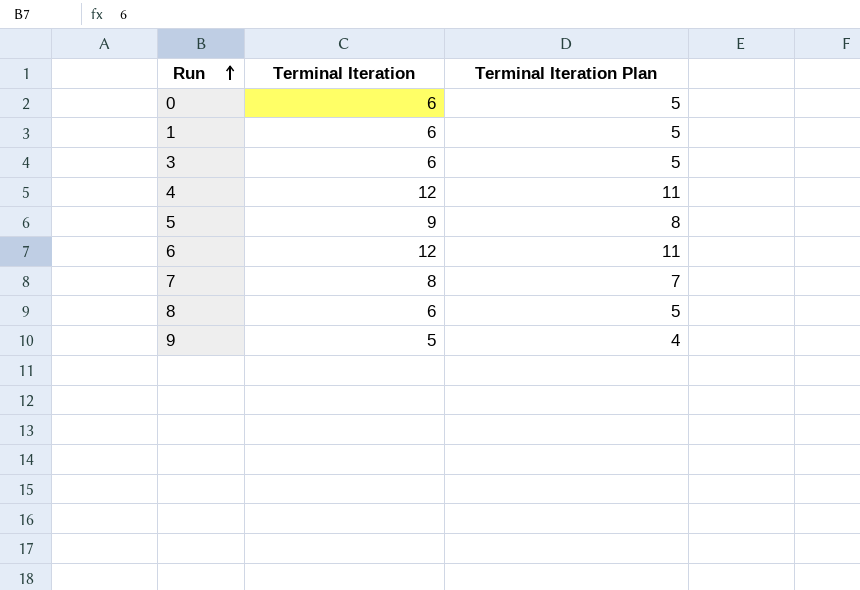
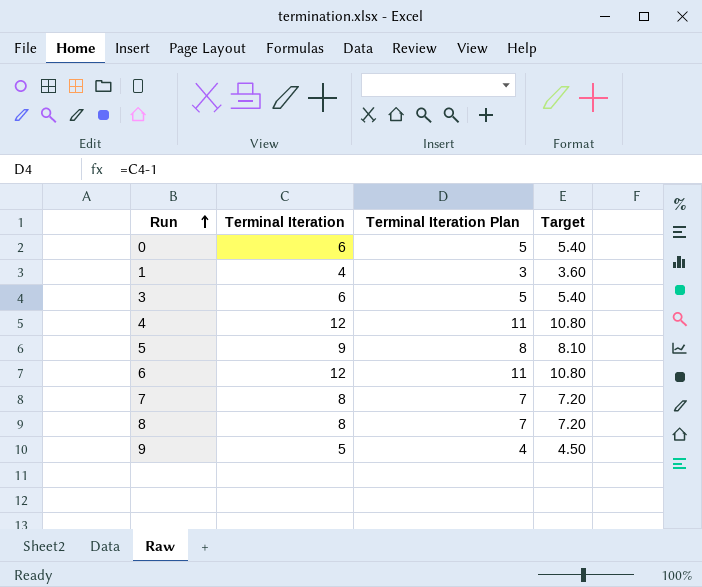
column Target | formula: none -> [Terminal Iteration] * 0.9
1 | Terminal Iteration: 6 -> 4
1 | Terminal Iteration Plan: 5 -> 3
8 | Terminal Iteration: 6 -> 8
8 | Terminal Iteration Plan: 5 -> 7

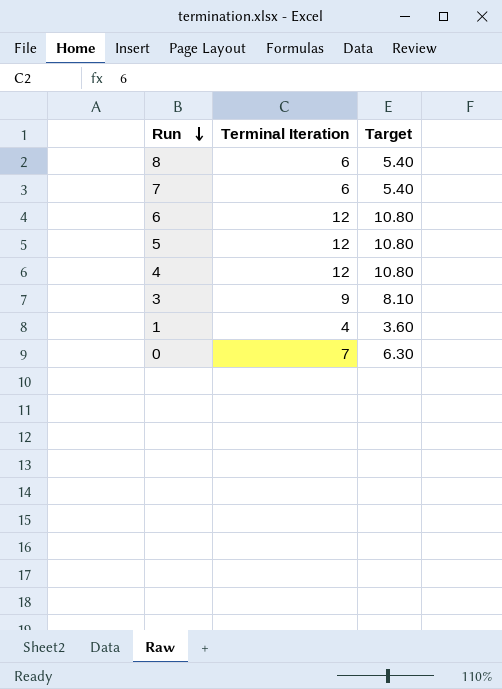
row order: Run ascending -> Run descending
column Terminal Iteration Plan | formula: [Terminal Iteration] - 1 -> none
row 9: 5 | 4 | 4.50 -> none
8 | Terminal Iteration: 8 -> 6
8 | Target: 7.20 -> 5.40
7 | Terminal Iteration: 8 -> 6
7 | Target: 7.20 -> 5.40
5 | Terminal Iteration: 9 -> 12
5 | Target: 8.10 -> 10.80
3 | Terminal Iteration: 6 -> 9
3 | Target: 5.40 -> 8.10
0 | Terminal Iteration: 6 -> 7
0 | Target: 5.40 -> 6.30

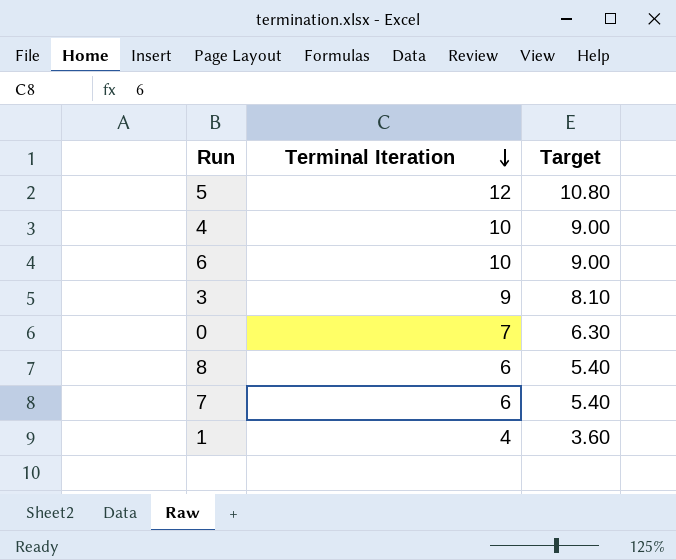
row order: Run descending -> Terminal Iteration descending
4 | Terminal Iteration: 12 -> 10
4 | Target: 10.80 -> 9.00
6 | Terminal Iteration: 12 -> 10
6 | Target: 10.80 -> 9.00

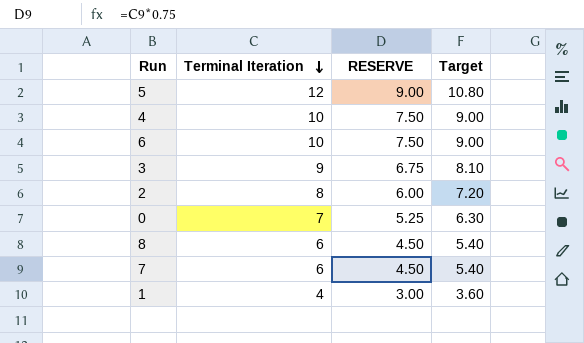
column RESERVE | formula: none -> [Terminal Iteration] * 0.75
row 2: none -> 8 | 6.00 | 7.20

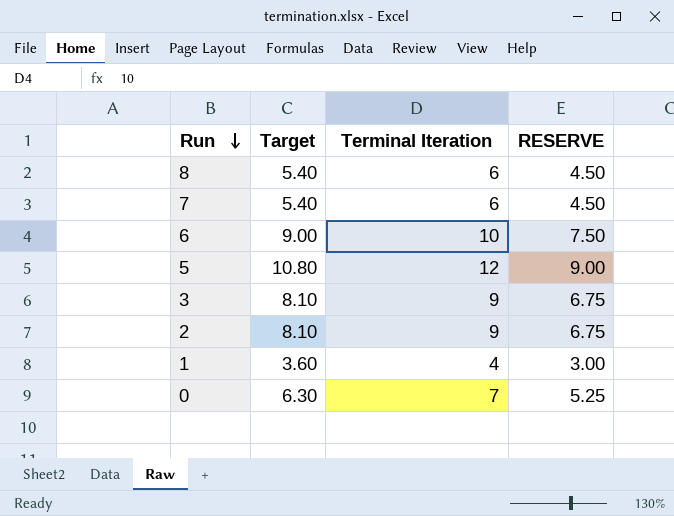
row order: Terminal Iteration descending -> Run descending
column Target | position: 4 -> 2
row 4: 10 | 7.50 | 9.00 -> none
2 | Target: 7.20 -> 8.10
2 | Terminal Iteration: 8 -> 9
2 | RESERVE: 6.00 -> 6.75

